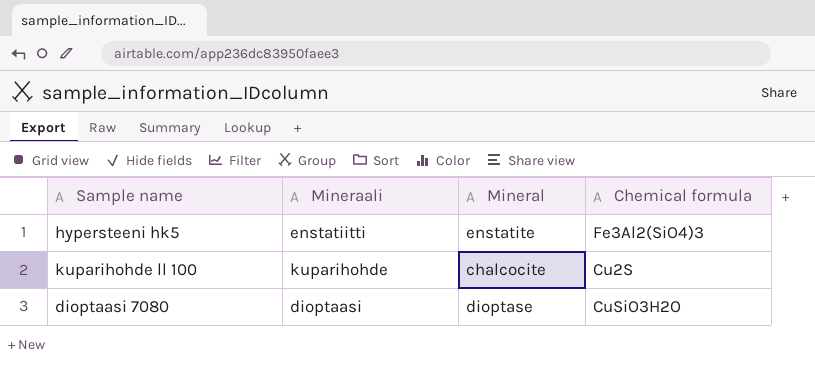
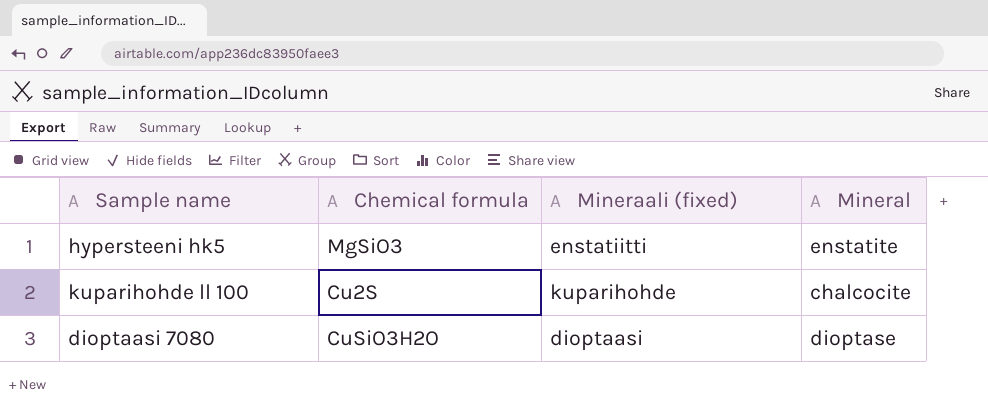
column Chemical formula | position: 4 -> 2
column name: Mineraali -> Mineraali (fixed)
hypersteeni hk5 | Chemical formula: Fe3Al2(SiO4)3 -> MgSiO3

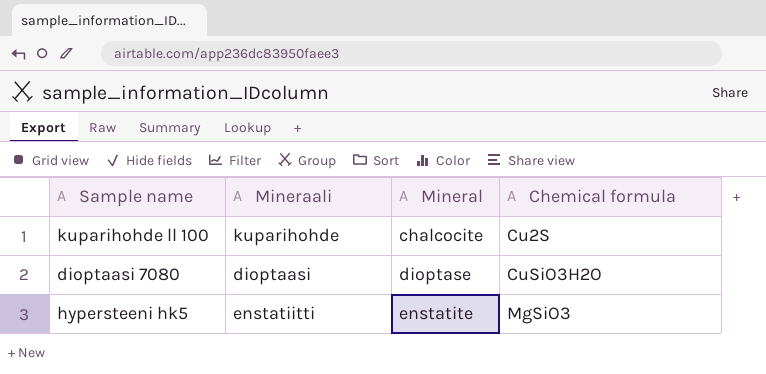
row order: none -> Mineral ascending
column name: Mineraali (fixed) -> Mineraali
column Chemical formula | position: 2 -> 4

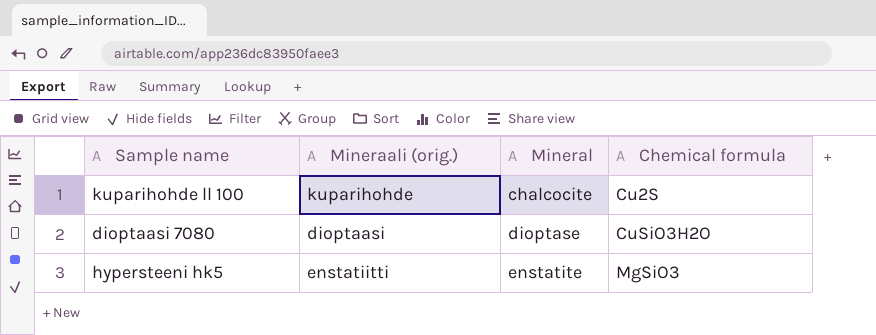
column name: Mineraali -> Mineraali (orig.)

